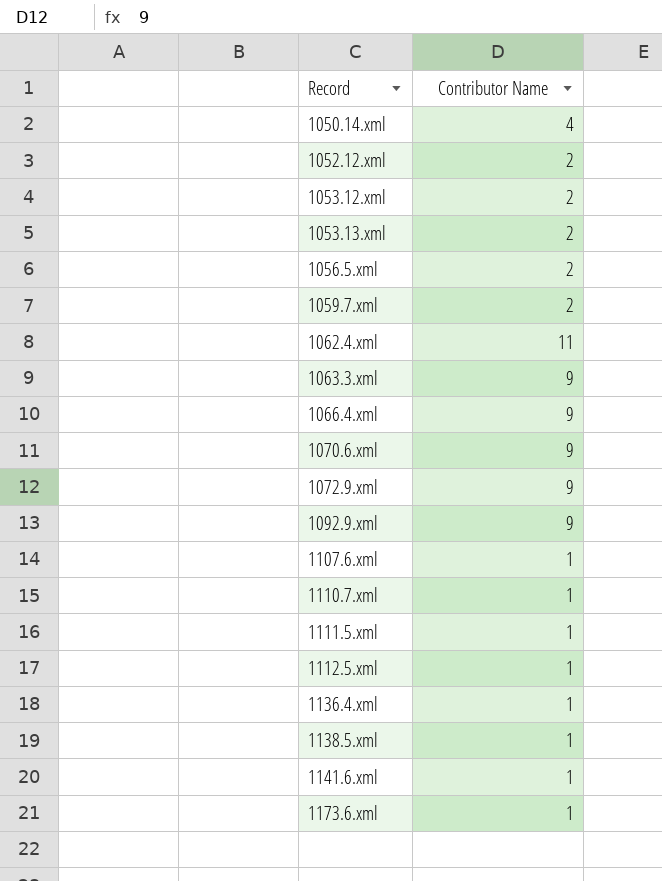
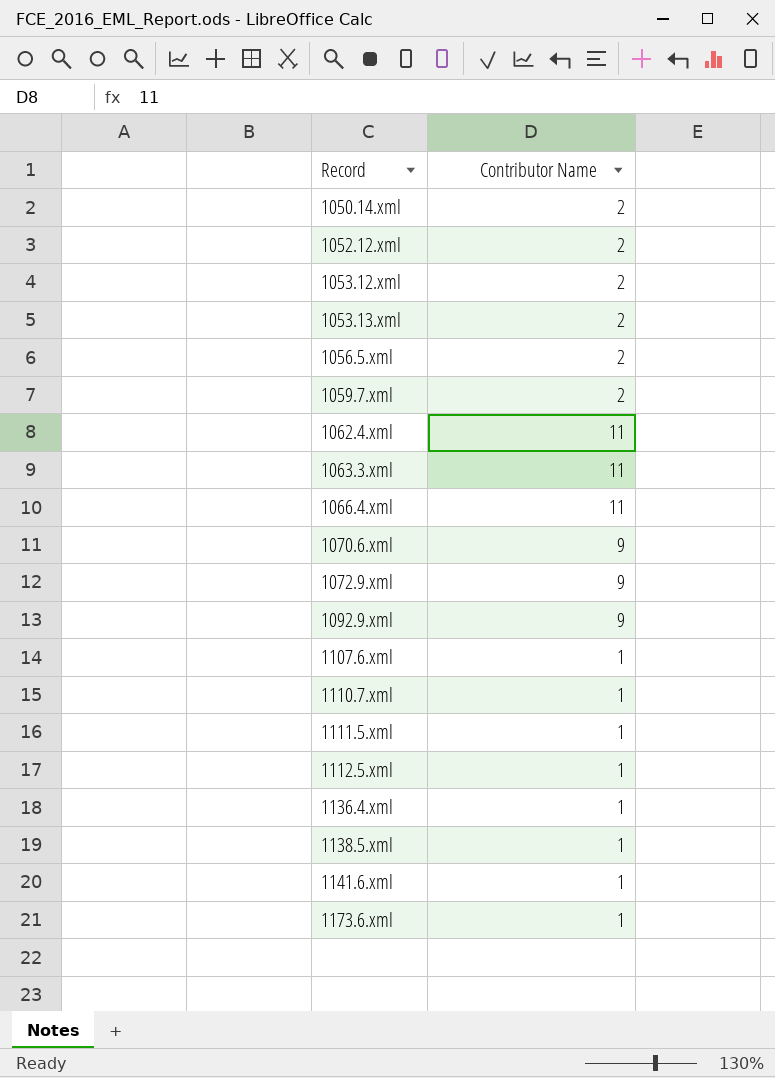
1050.14.xml | Contributor Name: 4 -> 2
1063.3.xml | Contributor Name: 9 -> 11
1066.4.xml | Contributor Name: 9 -> 11

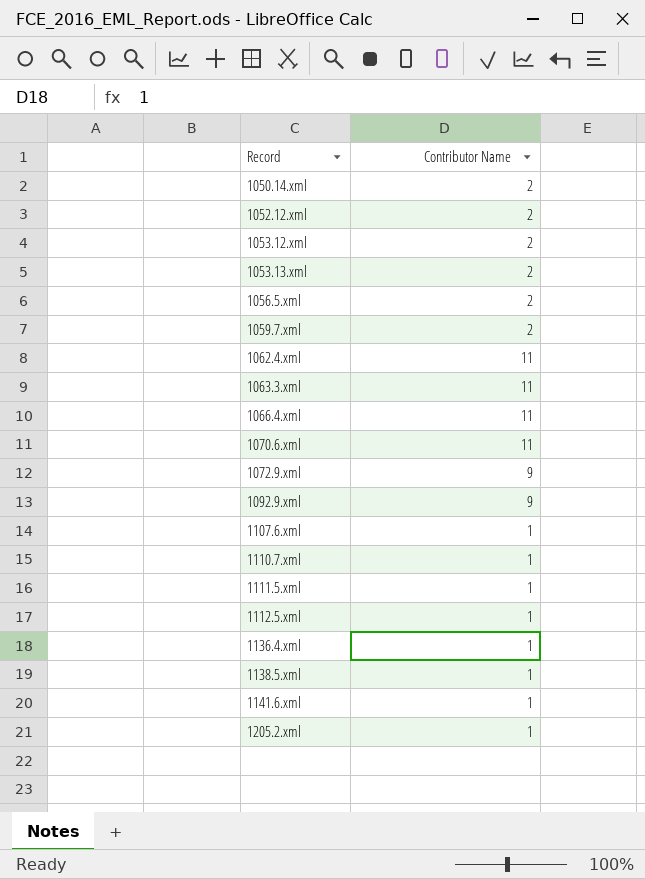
row 1173.6.xml: 1 -> none
1070.6.xml | Contributor Name: 9 -> 11
row 1205.2.xml: none -> 1

